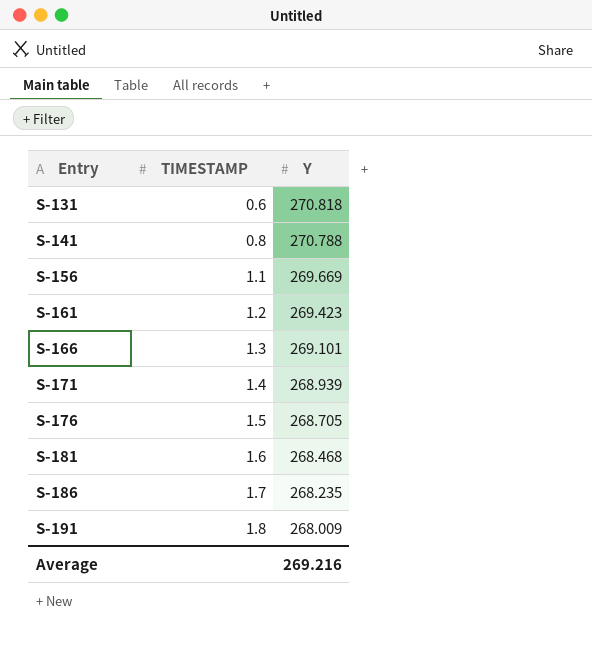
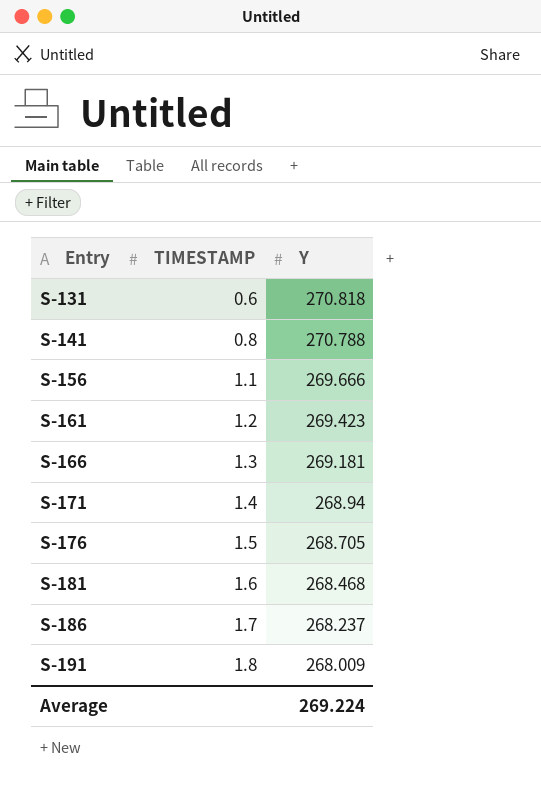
S-156 | Y: 269.669 -> 269.666
S-166 | Y: 269.101 -> 269.181
S-171 | Y: 268.939 -> 268.94
S-186 | Y: 268.235 -> 268.237
Average | Y: 269.216 -> 269.224

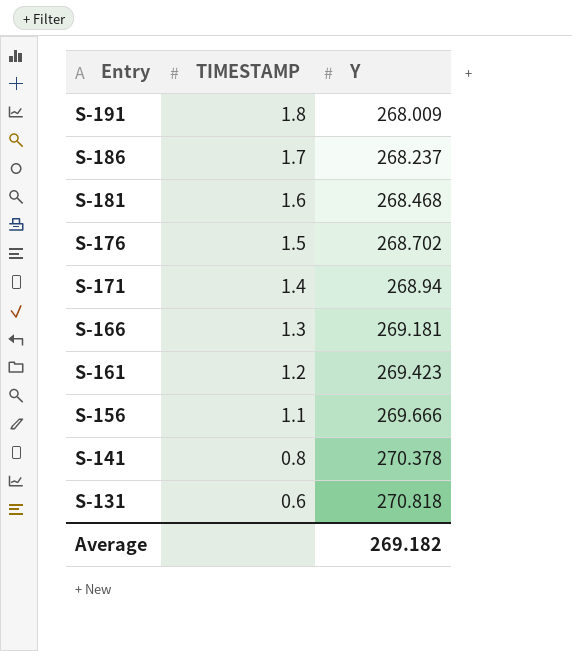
row order: Entry ascending -> Entry descending
S-176 | Y: 268.705 -> 268.702
S-141 | Y: 270.788 -> 270.378
Average | Y: 269.224 -> 269.182

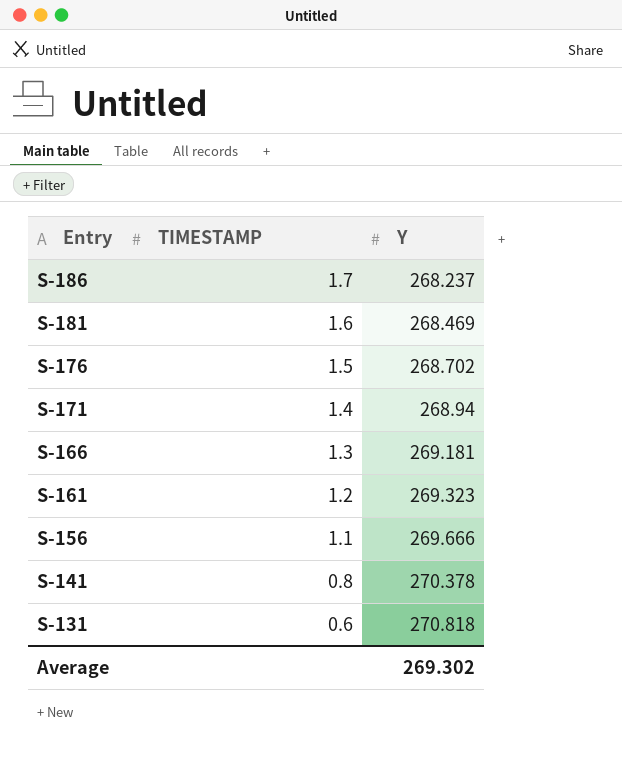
row S-191: 1.8 | 268.009 -> none
S-181 | Y: 268.468 -> 268.469
S-161 | Y: 269.423 -> 269.323
Average | Y: 269.182 -> 269.302

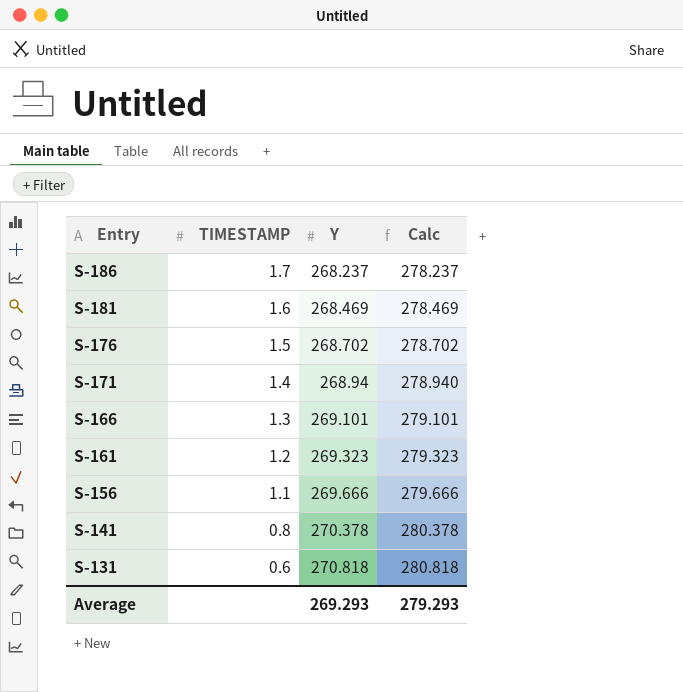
column Calc | formula: none -> [Y] + 10
S-166 | Y: 269.181 -> 269.101
Average | Y: 269.302 -> 269.293

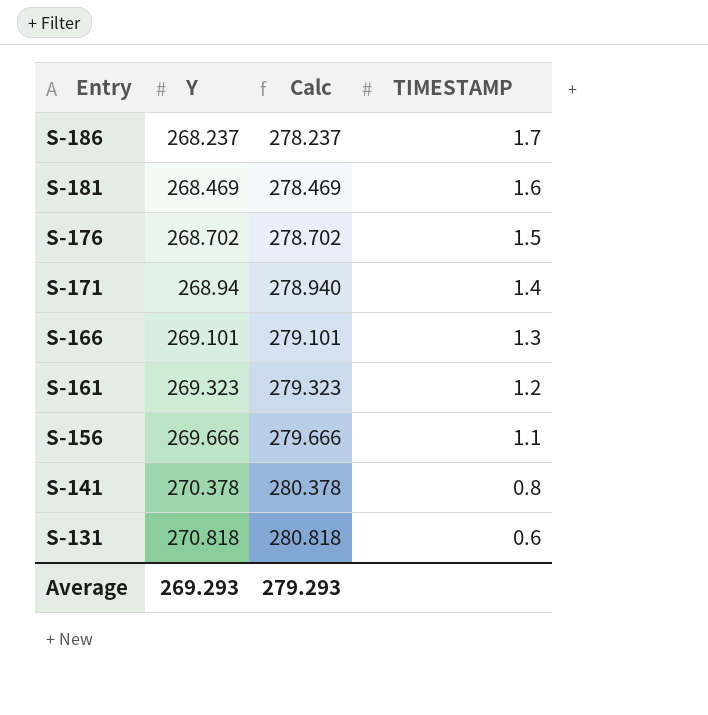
column TIMESTAMP | position: 2 -> 4

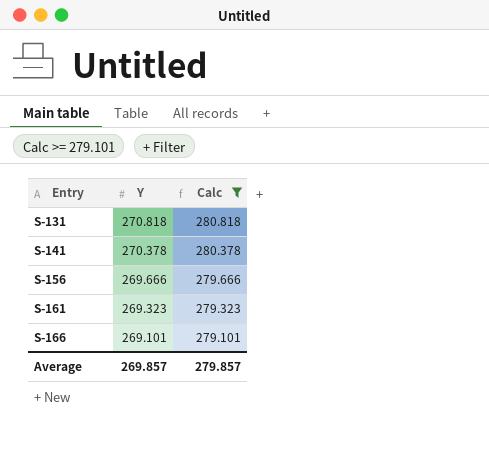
filter: none -> Calc >= 279.101
row order: Entry descending -> Entry ascending
column TIMESTAMP | position: 4 -> none
Average | Y: 269.293 -> 269.857
Average | Calc: 279.293 -> 279.857

